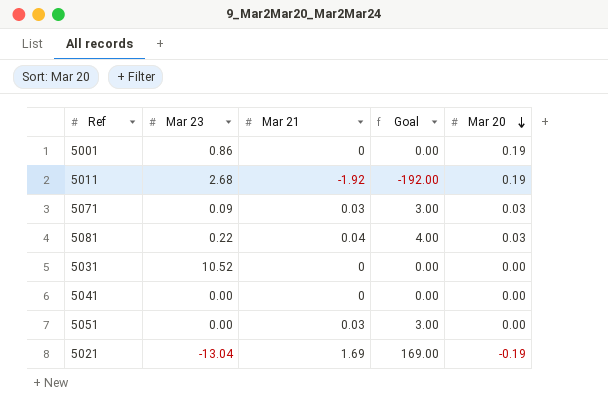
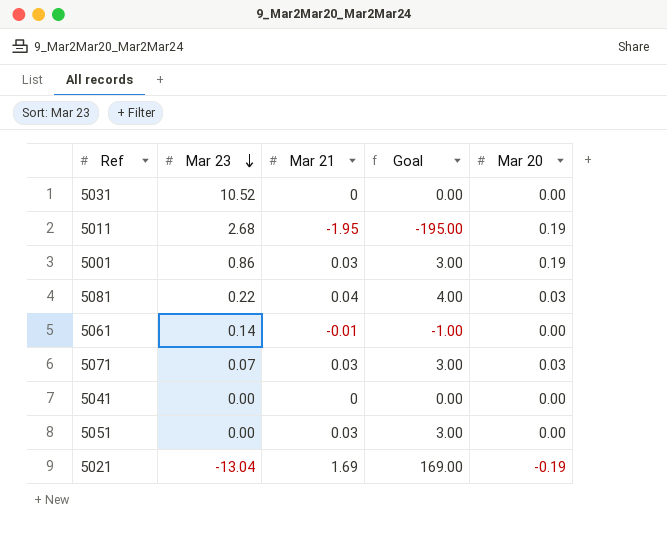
row order: Mar 20 descending -> Mar 23 descending
5011 | Mar 21: -1.92 -> -1.95
5011 | Goal: -192.00 -> -195.00
5001 | Mar 21: 0 -> 0.03
5001 | Goal: 0.00 -> 3.00
row 5061: none -> 0.14 | -0.01 | -1.00 | 0.00
5071 | Mar 23: 0.09 -> 0.07

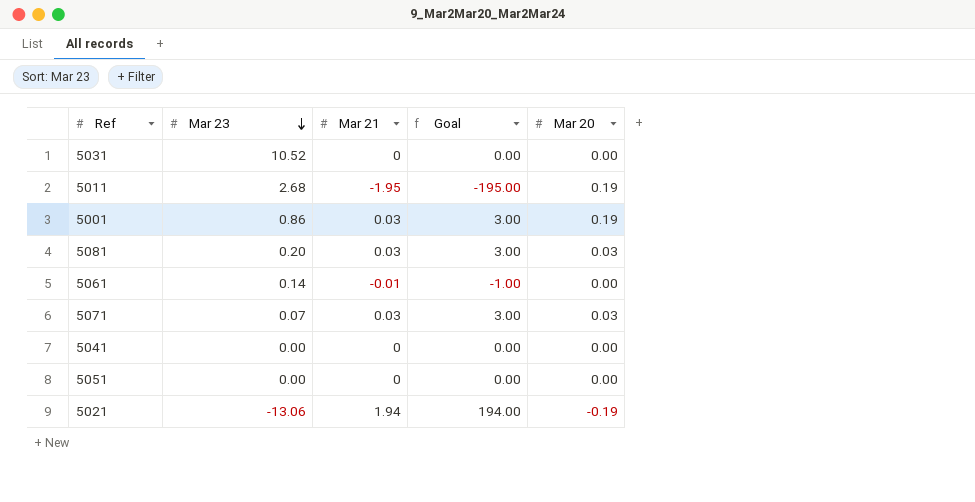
5081 | Mar 23: 0.22 -> 0.20
5081 | Mar 21: 0.04 -> 0.03
5081 | Goal: 4.00 -> 3.00
5051 | Mar 21: 0.03 -> 0
5051 | Goal: 3.00 -> 0.00
5021 | Mar 23: -13.04 -> -13.06
5021 | Mar 21: 1.69 -> 1.94
5021 | Goal: 169.00 -> 194.00

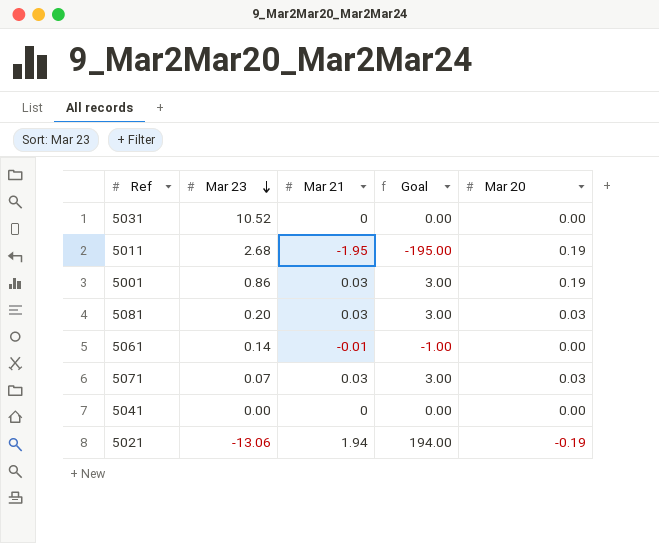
row 5051: 0.00 | 0 | 0.00 | 0.00 -> none

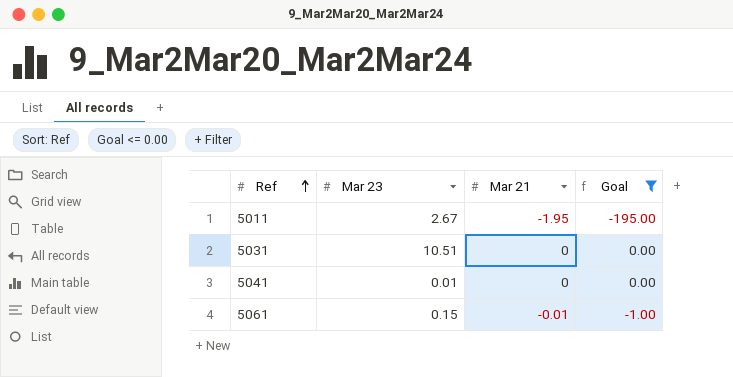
filter: none -> Goal <= 0.00
row order: Mar 23 descending -> Ref ascending
column Mar 20 | position: 5 -> none
5011 | Mar 23: 2.68 -> 2.67
5031 | Mar 23: 10.52 -> 10.51
5041 | Mar 23: 0.00 -> 0.01
5061 | Mar 23: 0.14 -> 0.15

